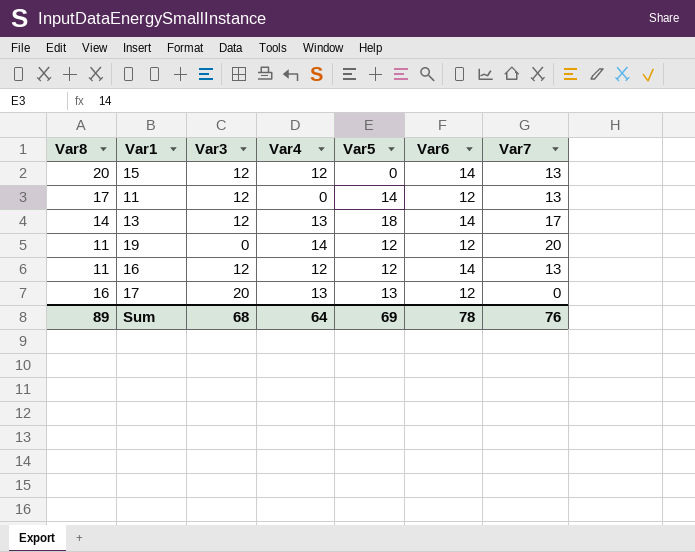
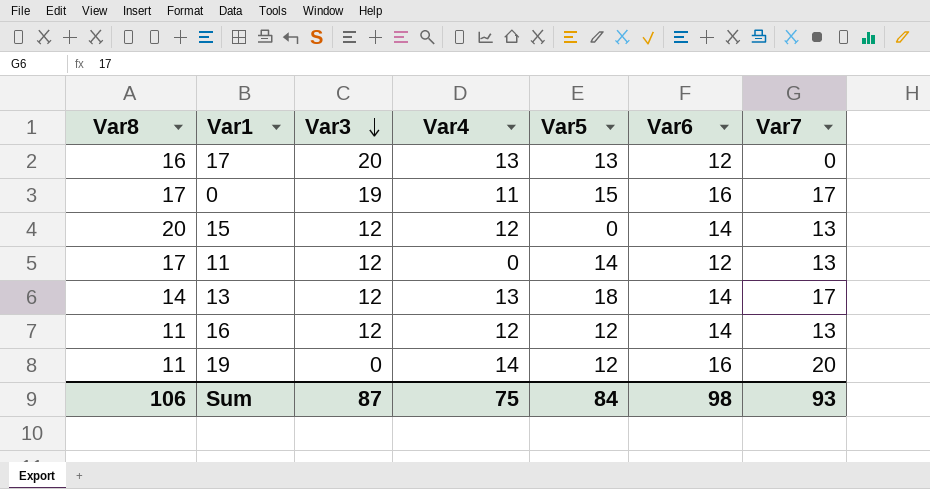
row order: none -> Var3 descending
row 0: none -> 17 | 19 | 11 | 15 | 16 | 17
19 | Var6: 12 -> 16
Sum | Var8: 89 -> 106
Sum | Var3: 68 -> 87
Sum | Var4: 64 -> 75
Sum | Var5: 69 -> 84
Sum | Var6: 78 -> 98
Sum | Var7: 76 -> 93

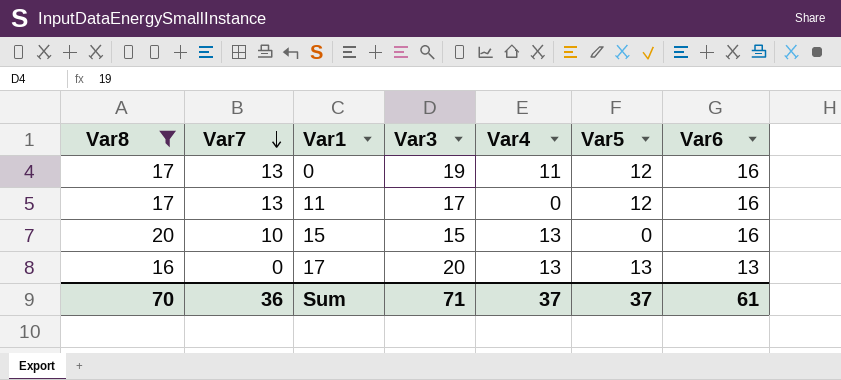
filter: none -> Var8 >= 16
row order: Var3 descending -> Var7 descending
column Var7 | position: 7 -> 2
0 | Var7: 17 -> 13
0 | Var5: 15 -> 12
11 | Var3: 12 -> 17
11 | Var5: 14 -> 12
11 | Var6: 12 -> 16
15 | Var7: 13 -> 10
15 | Var3: 12 -> 15
15 | Var4: 12 -> 13
15 | Var6: 14 -> 16
17 | Var6: 12 -> 13
Sum | Var8: 106 -> 70
Sum | Var7: 93 -> 36
Sum | Var3: 87 -> 71
Sum | Var4: 75 -> 37
Sum | Var5: 84 -> 37
Sum | Var6: 98 -> 61

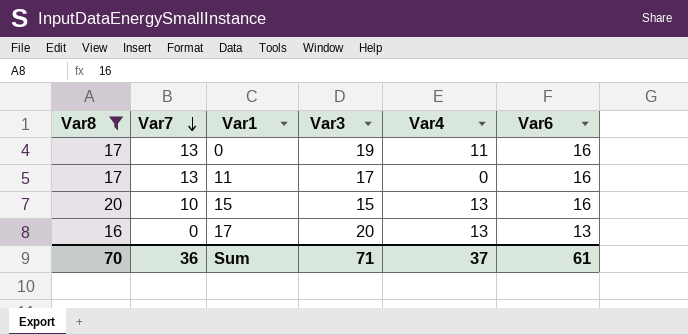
column Var5 | position: 6 -> none

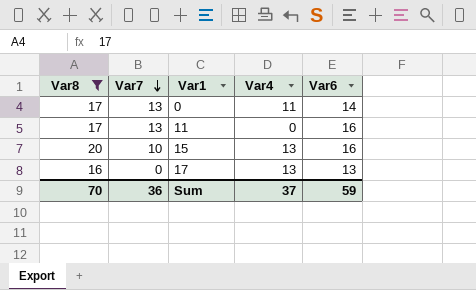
column Var3 | position: 4 -> none
0 | Var6: 16 -> 14
Sum | Var6: 61 -> 59

